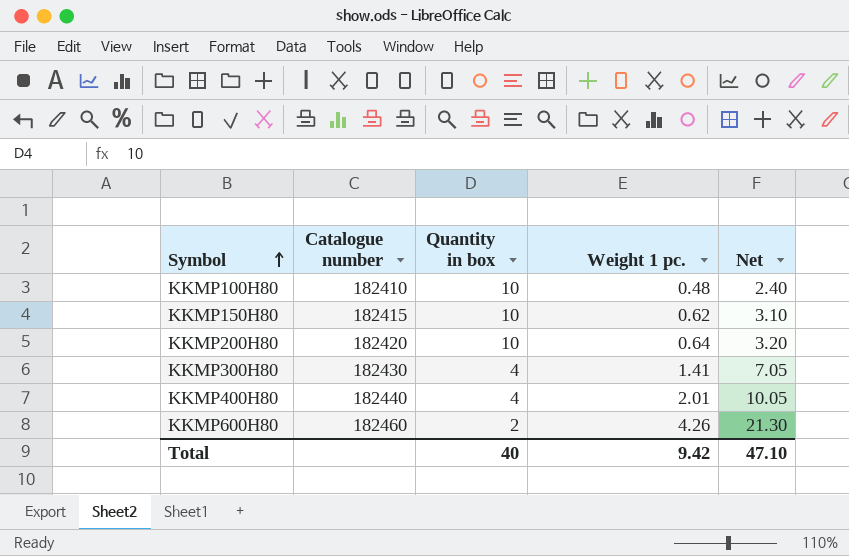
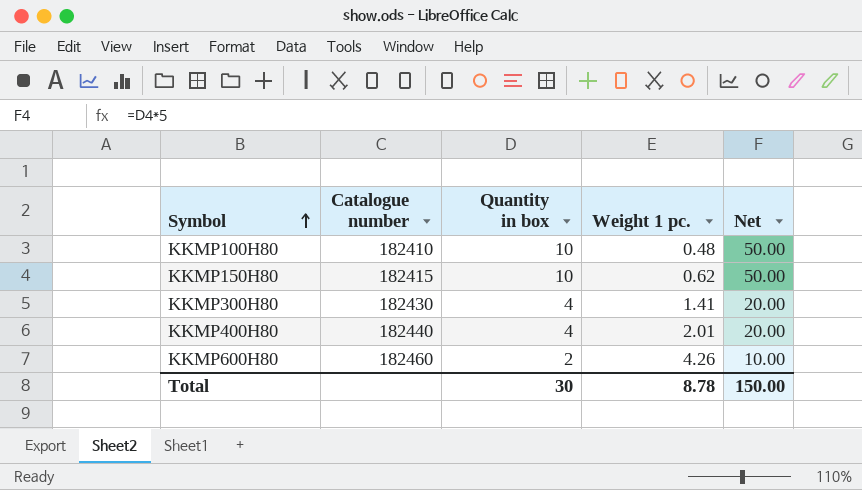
column Net | formula: [Weight 1 pc.] * 5 -> [Quantity in box] * 5
row KKMP200H80: 182420 | 10 | 0.64 | 3.20 -> none
Total | Quantity in box: 40 -> 30
Total | Weight 1 pc.: 9.42 -> 8.78
Total | Net: 47.10 -> 150.00

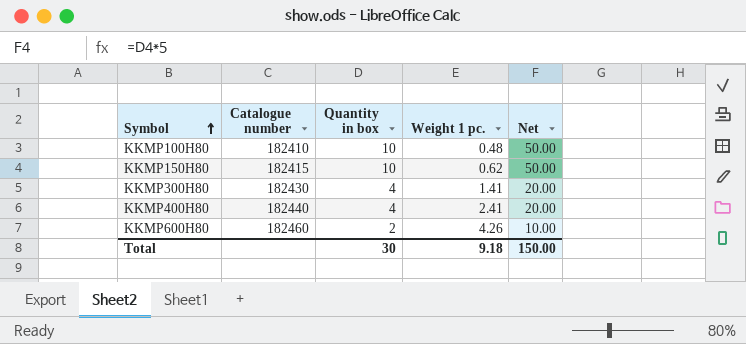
KKMP400H80 | Weight 1 pc.: 2.01 -> 2.41
Total | Weight 1 pc.: 8.78 -> 9.18

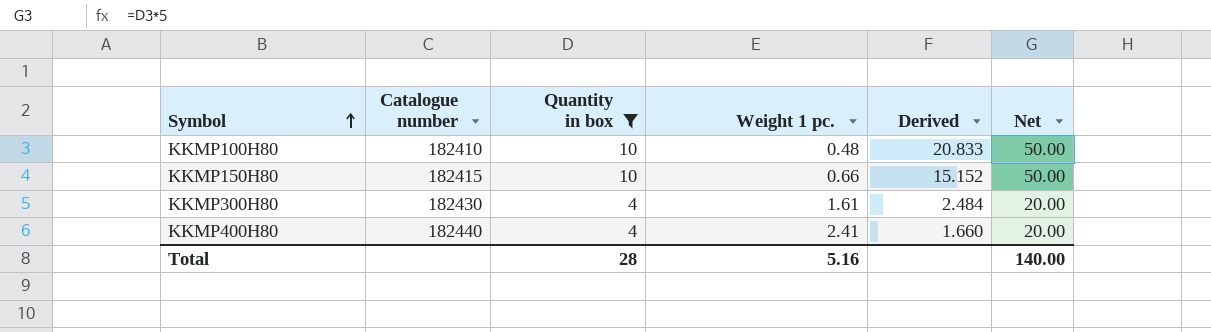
filter: none -> Quantity in box != 2
column Derived | formula: none -> [Quantity in box] / [Weight 1 pc.]
KKMP150H80 | Weight 1 pc.: 0.62 -> 0.66
KKMP300H80 | Weight 1 pc.: 1.41 -> 1.61
Total | Quantity in box: 30 -> 28
Total | Weight 1 pc.: 9.18 -> 5.16
Total | Net: 150.00 -> 140.00

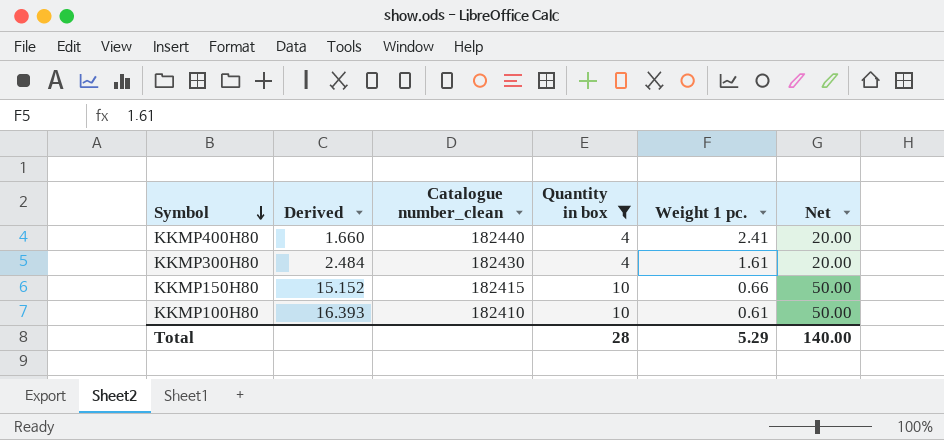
row order: Symbol ascending -> Symbol descending
column Derived | position: 5 -> 2
column name: Catalogue number -> Catalogue number_clean
KKMP100H80 | Derived: 20.833 -> 16.393
KKMP100H80 | Weight 1 pc.: 0.48 -> 0.61
Total | Weight 1 pc.: 5.16 -> 5.29

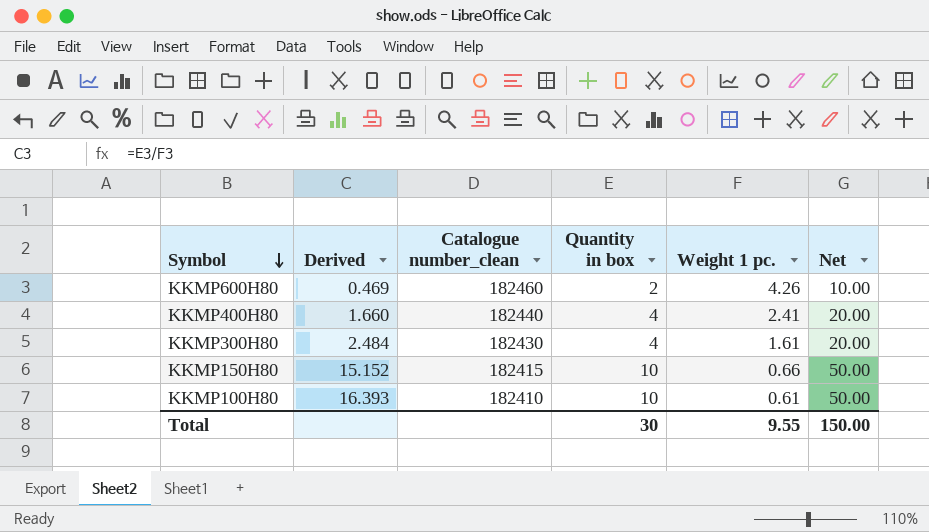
filter: Quantity in box != 2 -> none
Total | Quantity in box: 28 -> 30
Total | Weight 1 pc.: 5.29 -> 9.55
Total | Net: 140.00 -> 150.00

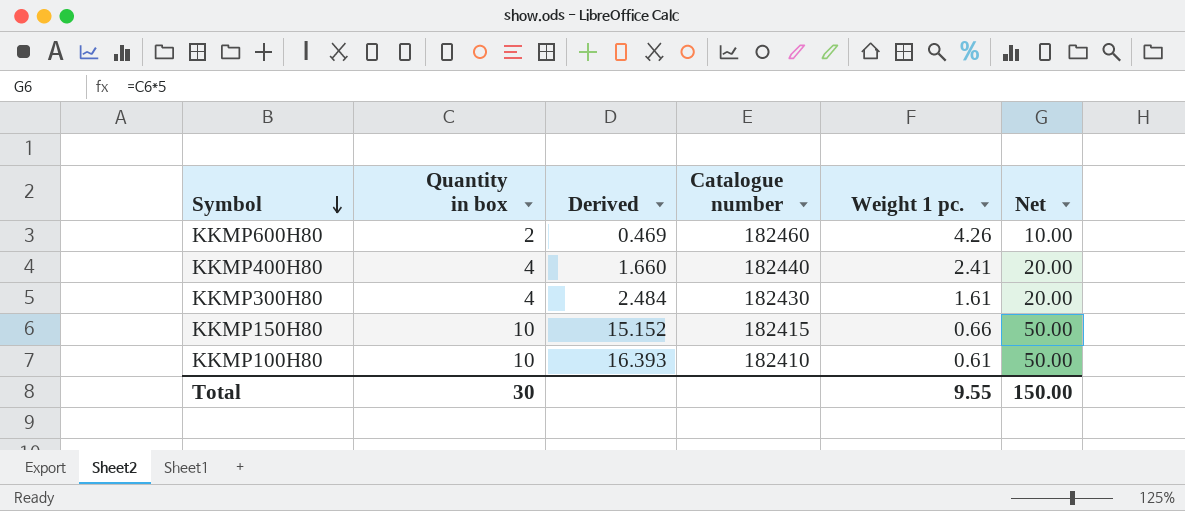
column Quantity in box | position: 4 -> 2
column name: Catalogue number_clean -> Catalogue number

